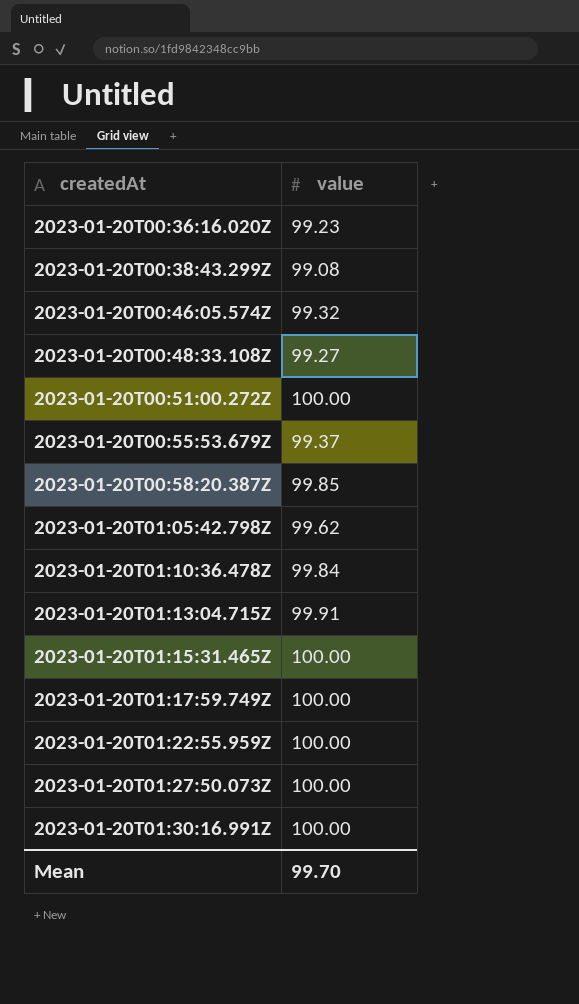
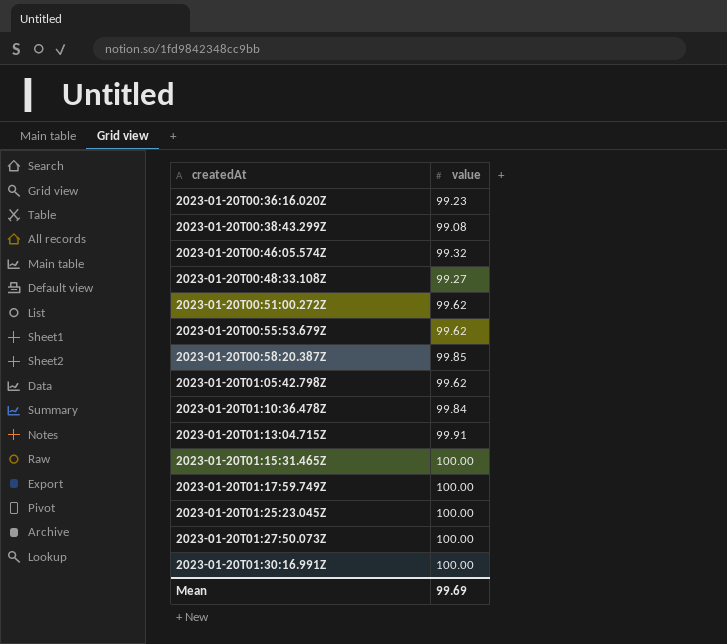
row 2023-01-20T01:22:55.959Z: 100.00 -> none
2023-01-20T00:51:00.272Z | value: 100.00 -> 99.62
2023-01-20T00:55:53.679Z | value: 99.37 -> 99.62
row 2023-01-20T01:25:23.045Z: none -> 100.00
Mean | value: 99.70 -> 99.69

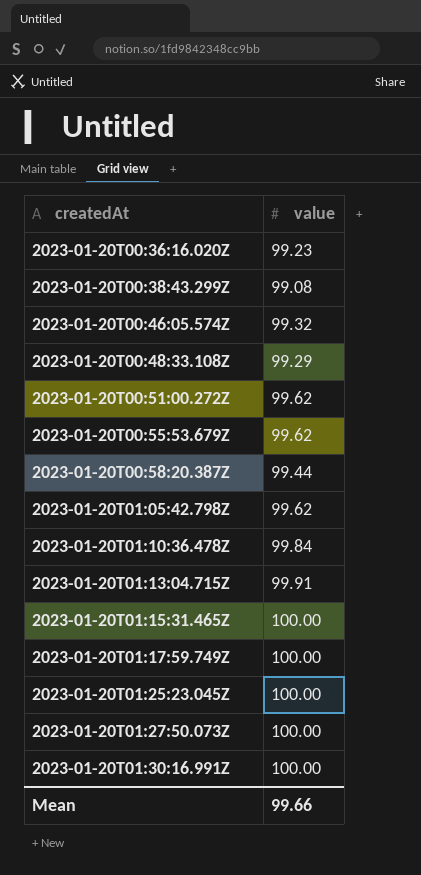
2023-01-20T00:48:33.108Z | value: 99.27 -> 99.29
2023-01-20T00:58:20.387Z | value: 99.85 -> 99.44
Mean | value: 99.69 -> 99.66

